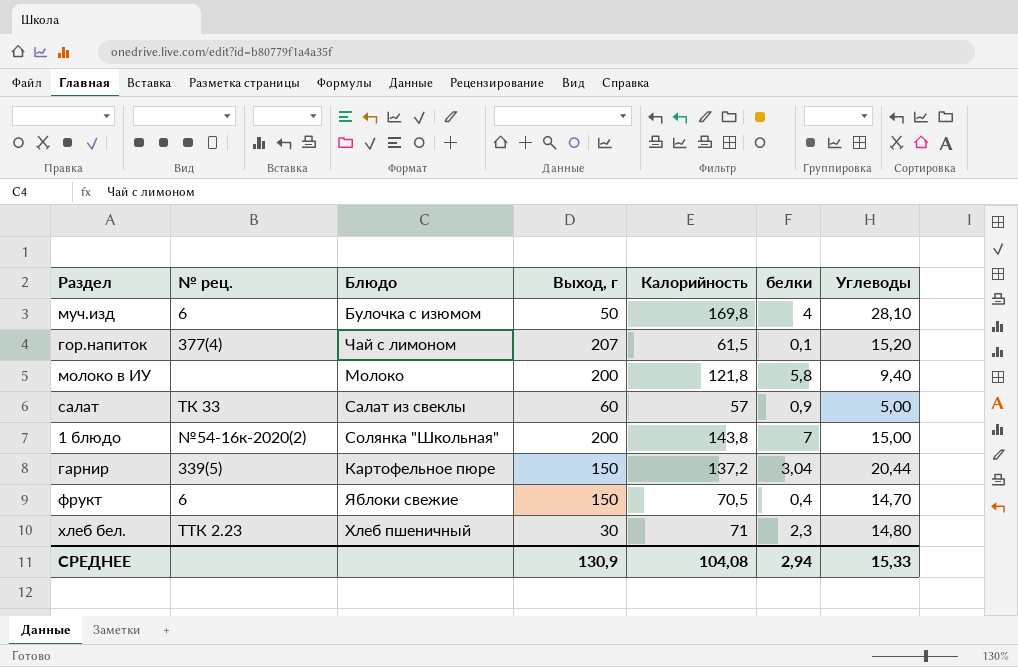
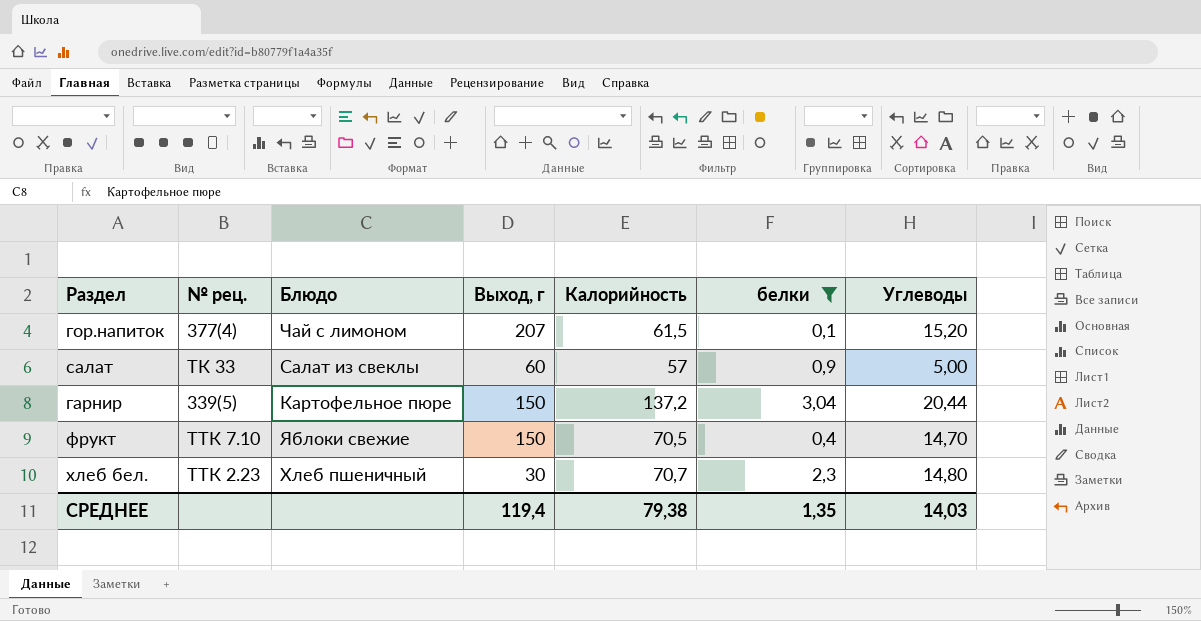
filter: none -> белки <= 3,04
фрукт | № рец.: 6 -> ТТК 7.10
хлеб бел. | Калорийность: 71 -> 70,7
СРЕДНЕЕ | Выход, г: 130,9 -> 119,4
СРЕДНЕЕ | Калорийность: 104,08 -> 79,38
СРЕДНЕЕ | белки: 2,94 -> 1,35
СРЕДНЕЕ | Углеводы: 15,33 -> 14,03

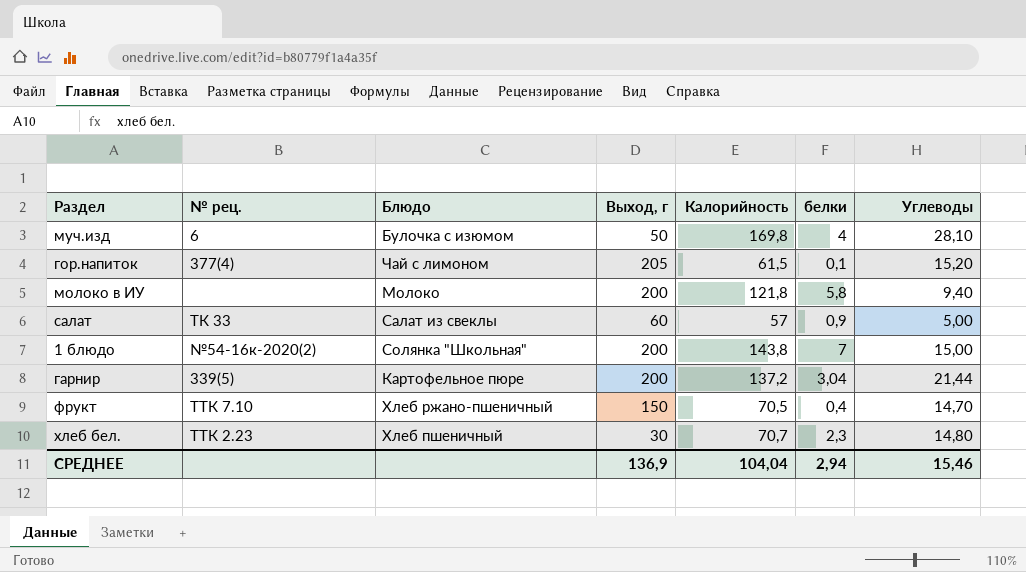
filter: белки <= 3,04 -> none
гор.напиток | Выход, г: 207 -> 205
гарнир | Выход, г: 150 -> 200
гарнир | Углеводы: 20,44 -> 21,44
фрукт | Блюдо: Яблоки свежие -> Хлеб ржано-пшеничный
СРЕДНЕЕ | Выход, г: 119,4 -> 136,9
СРЕДНЕЕ | Калорийность: 79,38 -> 104,04
СРЕДНЕЕ | белки: 1,35 -> 2,94
СРЕДНЕЕ | Углеводы: 14,03 -> 15,46

